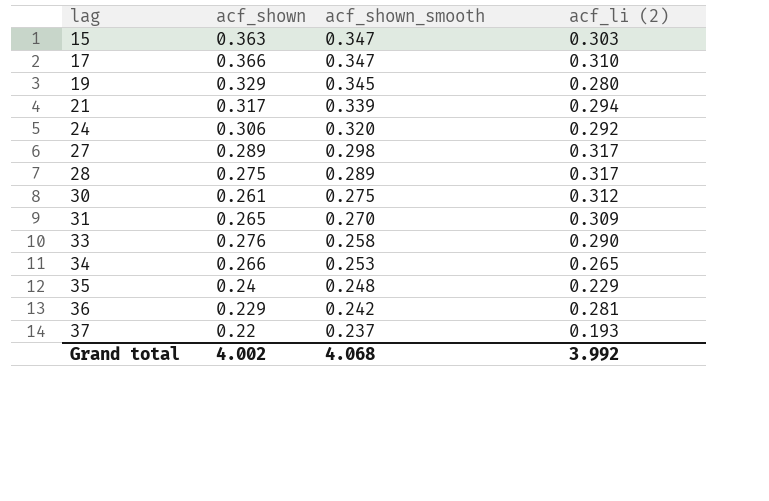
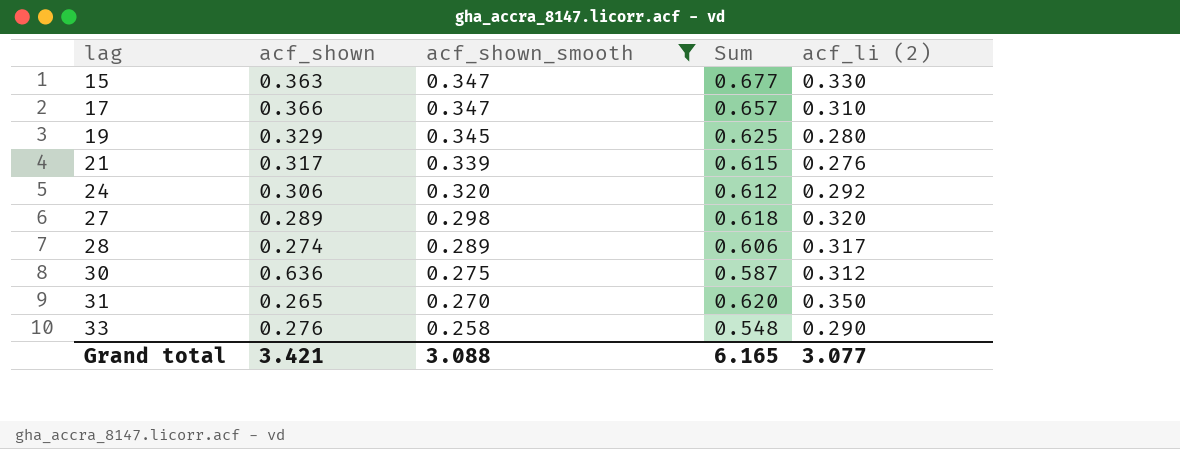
filter: none -> acf_shown_smooth >= 0.258
column Sum | formula: none -> [acf_shown_smooth] + [acf_li (2)]
15 | acf_li (2): 0.303 -> 0.330
21 | acf_li (2): 0.294 -> 0.276
27 | acf_li (2): 0.317 -> 0.320
28 | acf_shown: 0.275 -> 0.274
30 | acf_shown: 0.261 -> 0.636
31 | acf_li (2): 0.309 -> 0.350
Grand total | acf_shown: 4.002 -> 3.421
Grand total | acf_shown_smooth: 4.068 -> 3.088
Grand total | acf_li (2): 3.992 -> 3.077

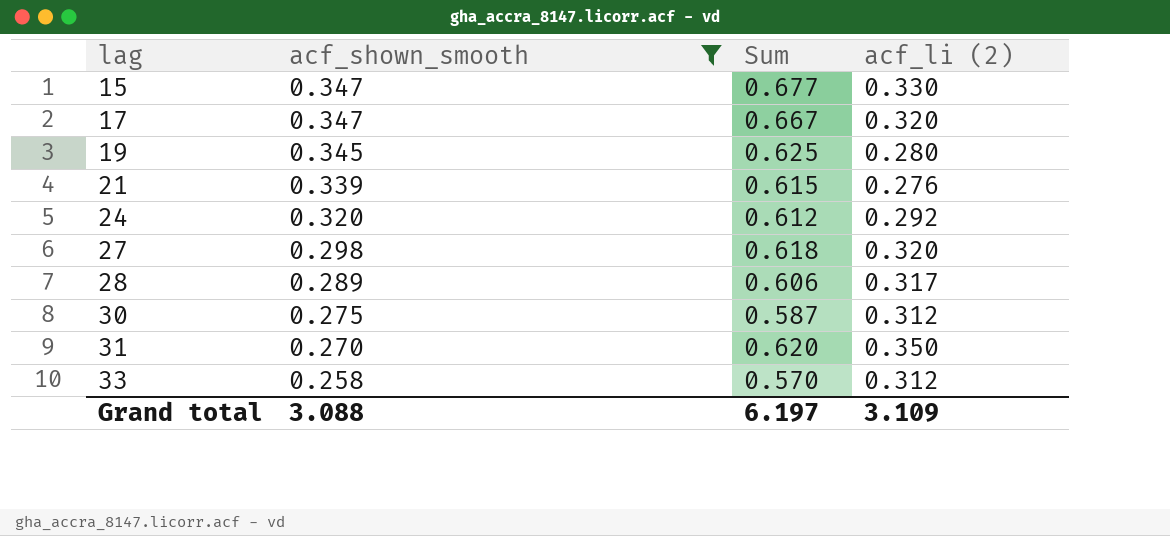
column acf_shown | position: 2 -> none
17 | Sum: 0.657 -> 0.667
17 | acf_li (2): 0.310 -> 0.320
33 | Sum: 0.548 -> 0.570
33 | acf_li (2): 0.290 -> 0.312
Grand total | Sum: 6.165 -> 6.197
Grand total | acf_li (2): 3.077 -> 3.109

